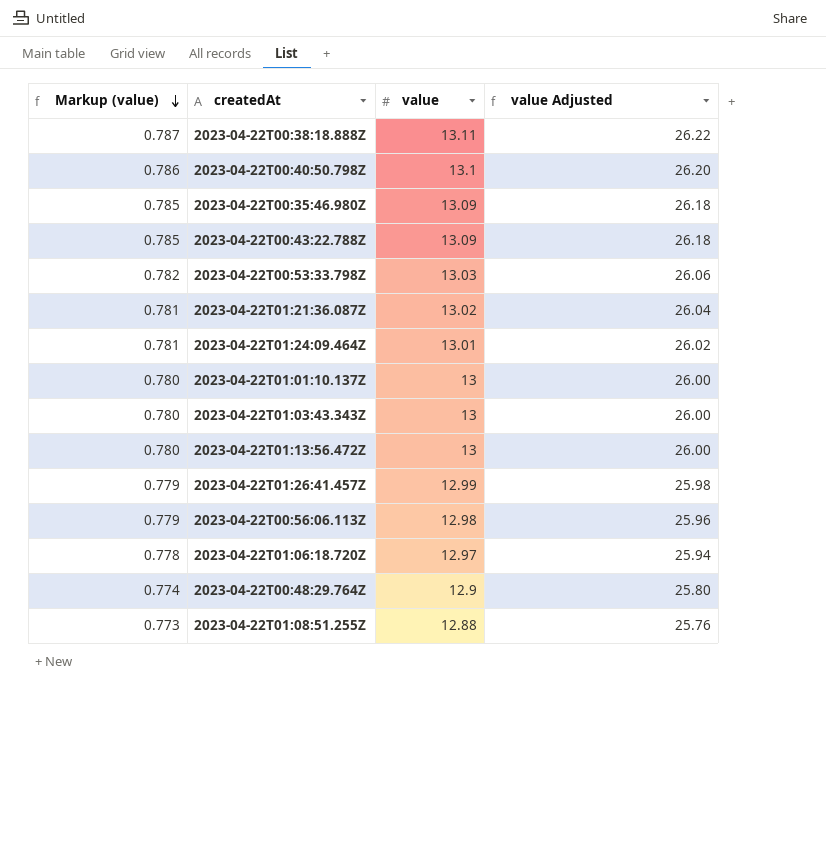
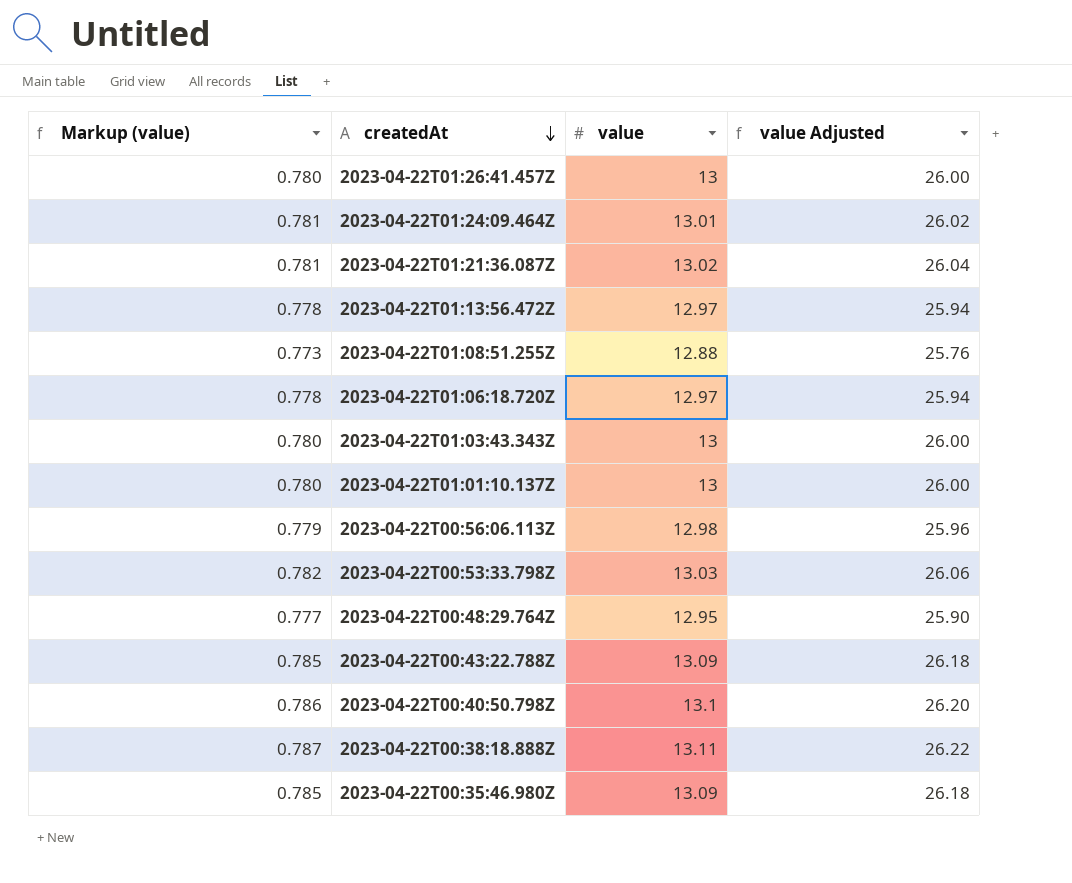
row order: Markup (value) descending -> createdAt descending
2023-04-22T01:26:41.457Z | Markup (value): 0.779 -> 0.780
2023-04-22T01:26:41.457Z | value: 12.99 -> 13
2023-04-22T01:26:41.457Z | value Adjusted: 25.98 -> 26.00
2023-04-22T01:13:56.472Z | Markup (value): 0.780 -> 0.778
2023-04-22T01:13:56.472Z | value: 13 -> 12.97
2023-04-22T01:13:56.472Z | value Adjusted: 26.00 -> 25.94
2023-04-22T00:48:29.764Z | Markup (value): 0.774 -> 0.777
2023-04-22T00:48:29.764Z | value: 12.9 -> 12.95
2023-04-22T00:48:29.764Z | value Adjusted: 25.80 -> 25.90

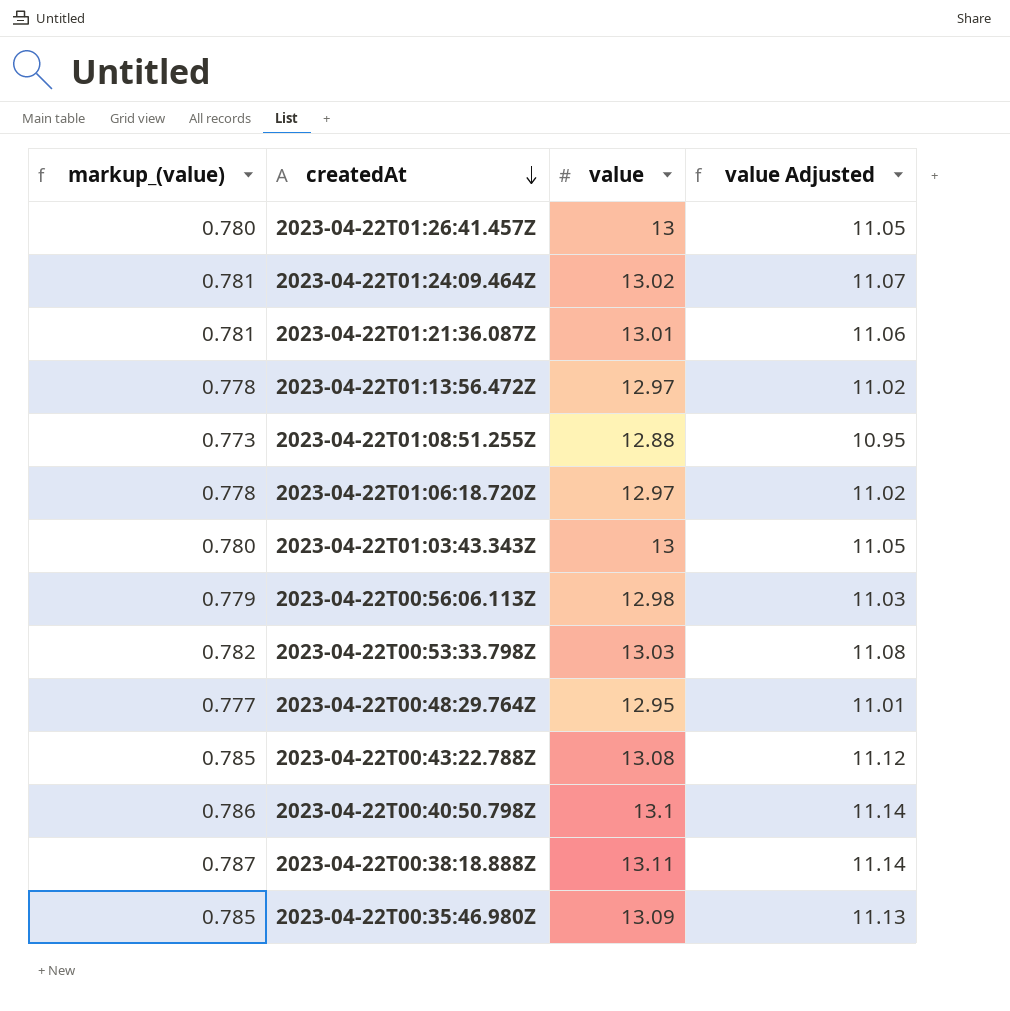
column name: Markup (value) -> markup_(value)
column value Adjusted | formula: [value] * 2 -> [value] * 0.85
row 2023-04-22T01:01:10.137Z: 0.780 | 13 | 26.00 -> none
2023-04-22T01:24:09.464Z | value: 13.01 -> 13.02
2023-04-22T01:21:36.087Z | value: 13.02 -> 13.01
2023-04-22T00:43:22.788Z | value: 13.09 -> 13.08

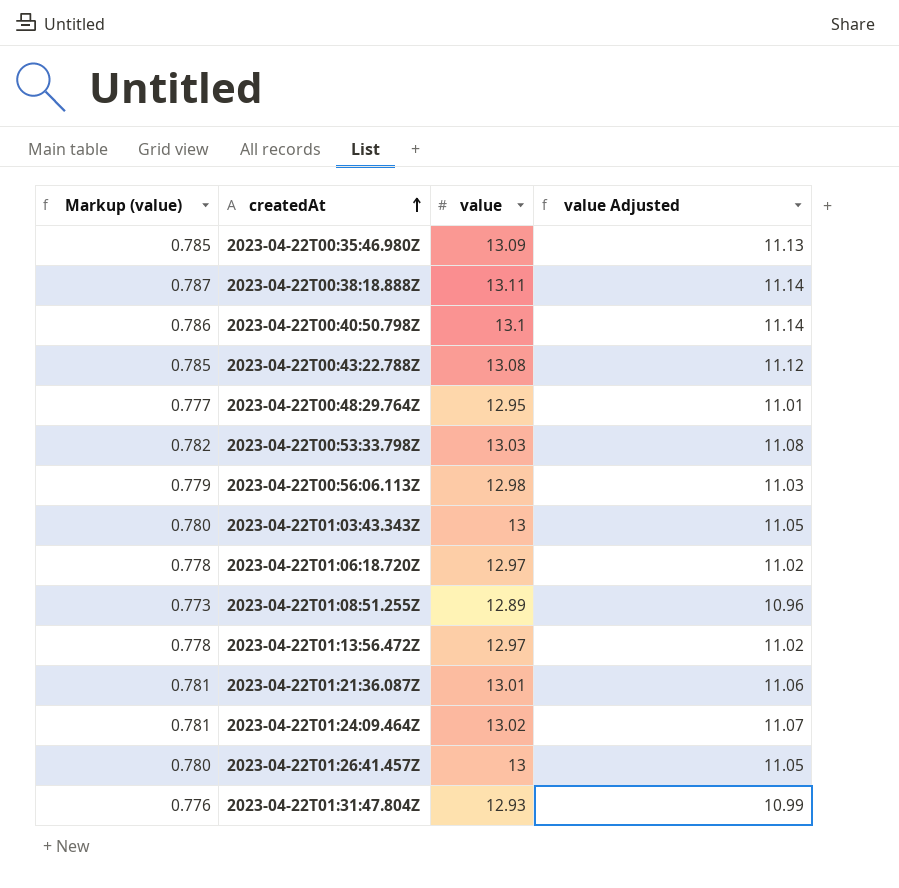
row order: createdAt descending -> createdAt ascending
column name: markup_(value) -> Markup (value)
2023-04-22T01:08:51.255Z | value: 12.88 -> 12.89
2023-04-22T01:08:51.255Z | value Adjusted: 10.95 -> 10.96
row 2023-04-22T01:31:47.804Z: none -> 0.776 | 12.93 | 10.99

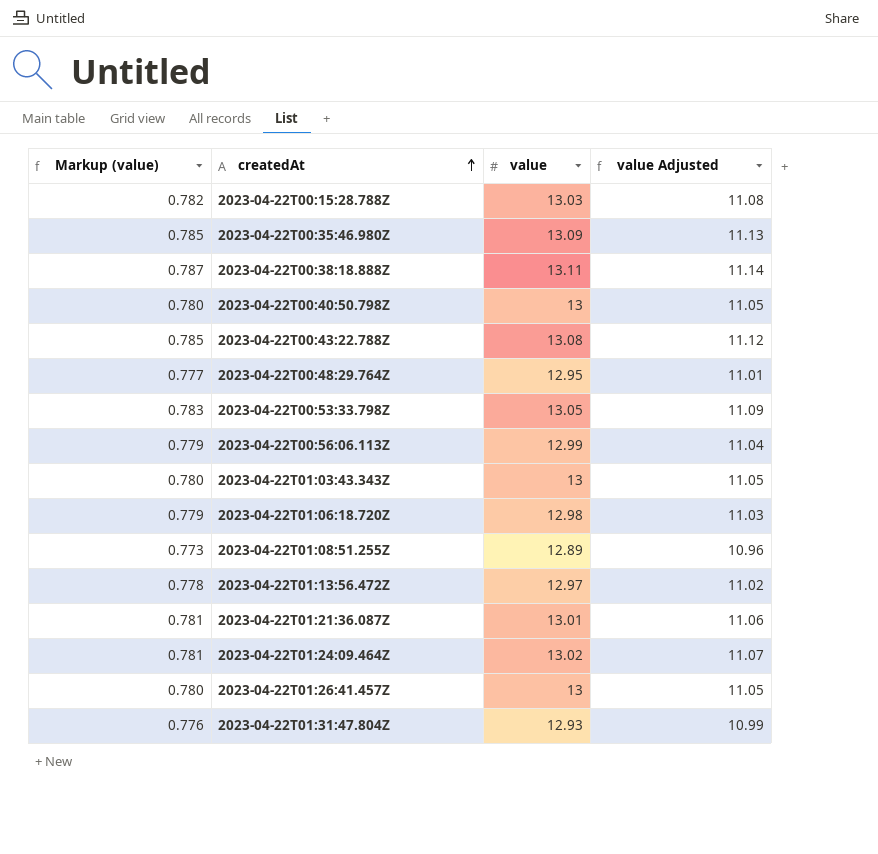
row 2023-04-22T00:15:28.788Z: none -> 0.782 | 13.03 | 11.08
2023-04-22T00:40:50.798Z | Markup (value): 0.786 -> 0.780
2023-04-22T00:40:50.798Z | value: 13.1 -> 13
2023-04-22T00:40:50.798Z | value Adjusted: 11.14 -> 11.05
2023-04-22T00:53:33.798Z | Markup (value): 0.782 -> 0.783
2023-04-22T00:53:33.798Z | value: 13.03 -> 13.05
2023-04-22T00:53:33.798Z | value Adjusted: 11.08 -> 11.09
2023-04-22T00:56:06.113Z | value: 12.98 -> 12.99
2023-04-22T00:56:06.113Z | value Adjusted: 11.03 -> 11.04
2023-04-22T01:06:18.720Z | Markup (value): 0.778 -> 0.779
2023-04-22T01:06:18.720Z | value: 12.97 -> 12.98
2023-04-22T01:06:18.720Z | value Adjusted: 11.02 -> 11.03

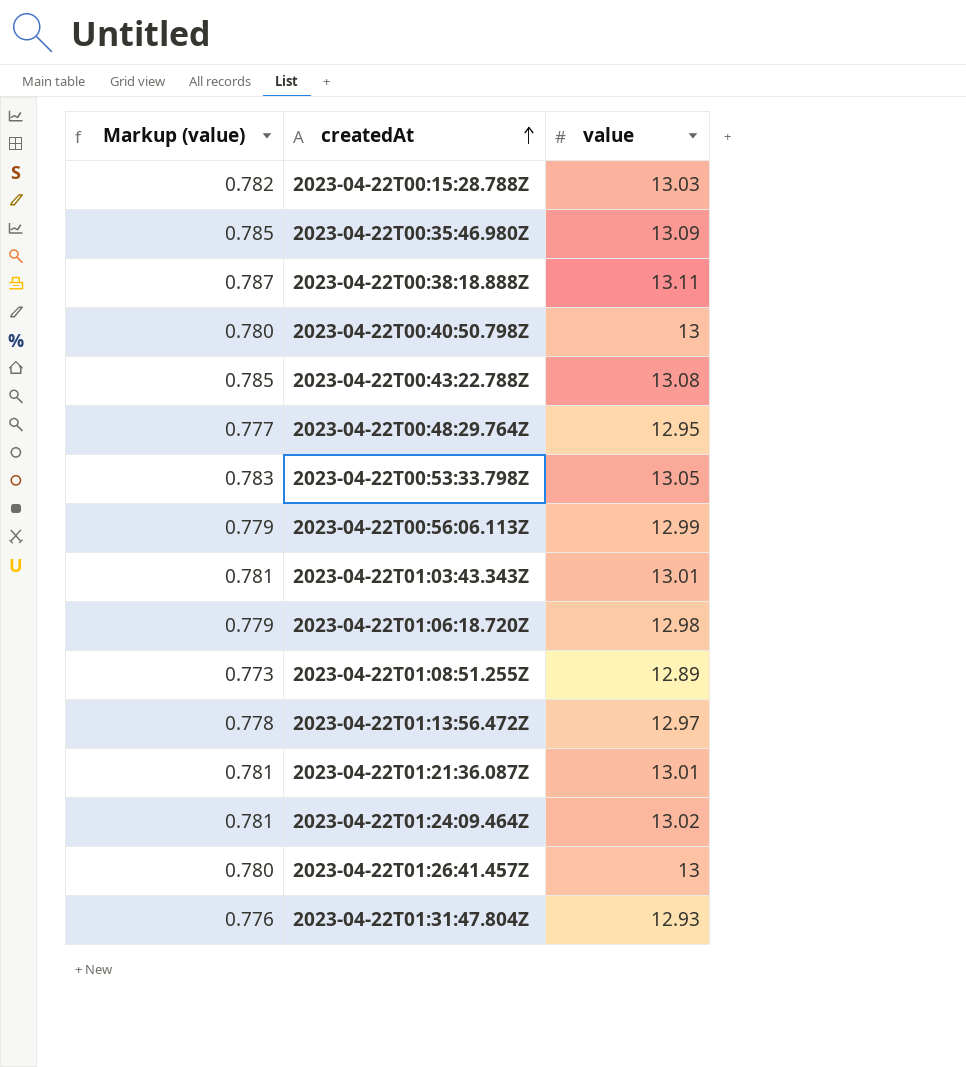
column value Adjusted | formula: [value] * 0.85 -> none
2023-04-22T01:03:43.343Z | Markup (value): 0.780 -> 0.781
2023-04-22T01:03:43.343Z | value: 13 -> 13.01

